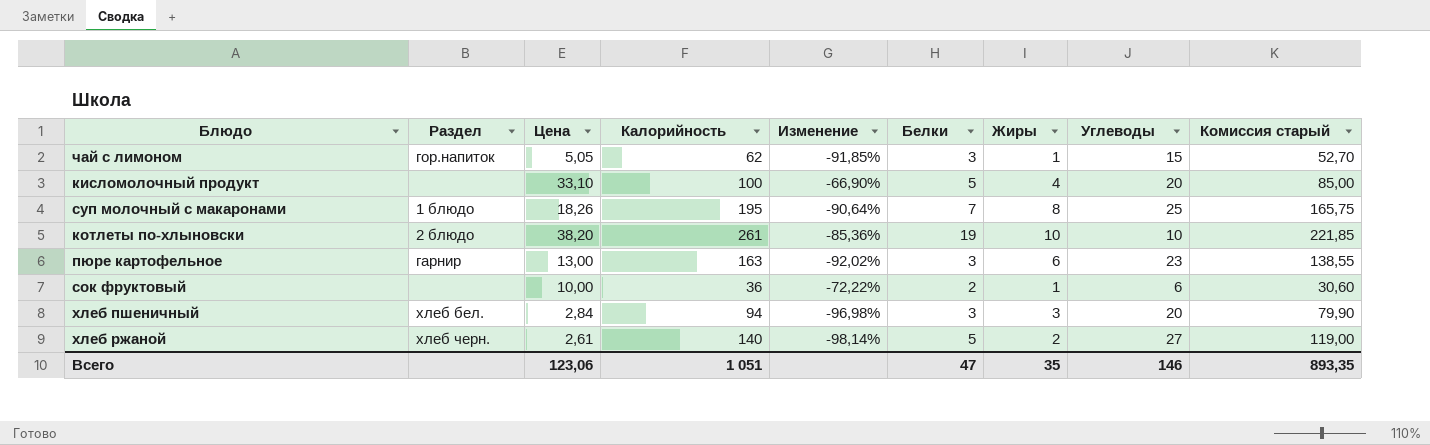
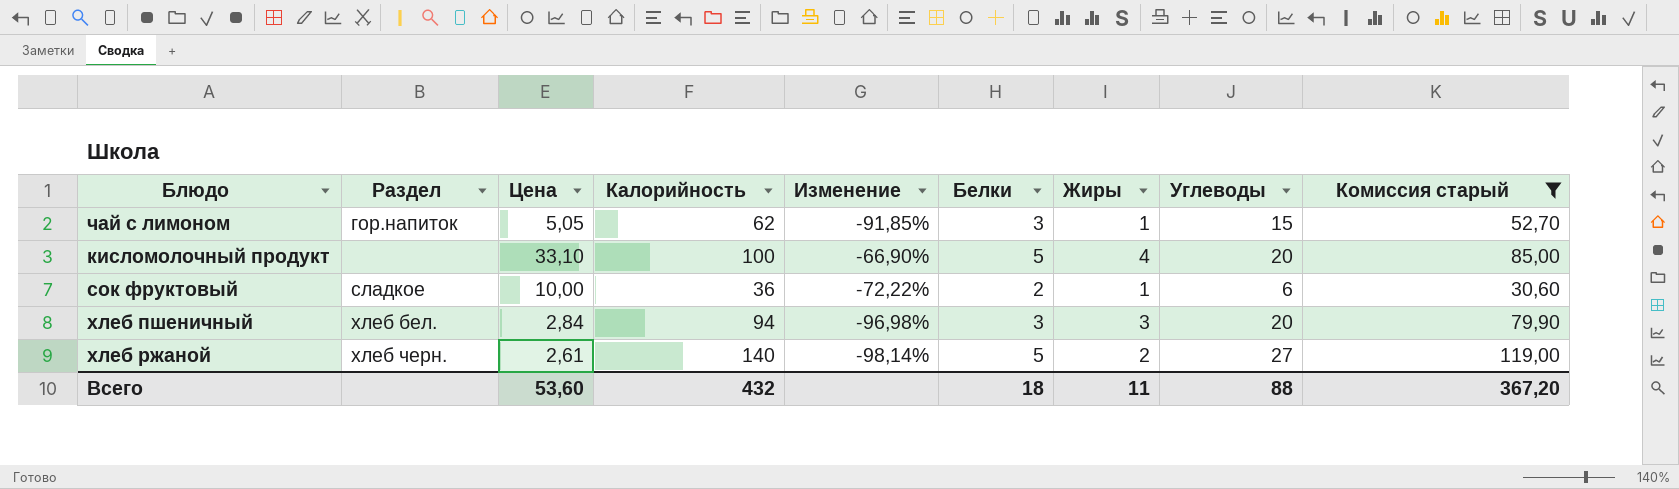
filter: none -> Комиссия старый <= 119,00
сок фруктовый | Раздел: none -> сладкое
Всего | Цена: 123,06 -> 53,60
Всего | Калорийность: 1 051 -> 432
Всего | Белки: 47 -> 18
Всего | Жиры: 35 -> 11
Всего | Углеводы: 146 -> 88
Всего | Комиссия старый: 893,35 -> 367,20

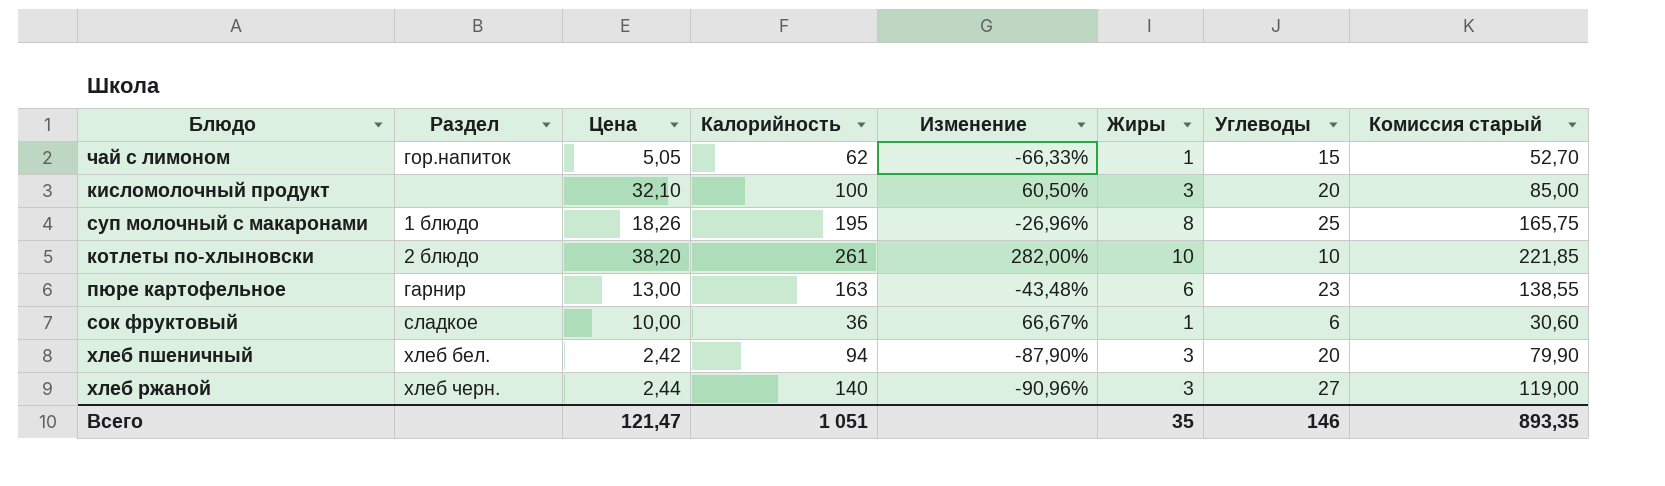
filter: Комиссия старый <= 119,00 -> none
column Белки | position: 6 -> none
column Изменение | formula: ([Цена] - [Калорийность]) / [Калорийность] -> ([Цена] - [Углеводы]) / [Углеводы]
кисломолочный продукт | Цена: 33,10 -> 32,10
кисломолочный продукт | Жиры: 4 -> 3
хлеб пшеничный | Цена: 2,84 -> 2,42
хлеб ржаной | Цена: 2,61 -> 2,44
хлеб ржаной | Жиры: 2 -> 3
Всего | Цена: 53,60 -> 121,47
Всего | Калорийность: 432 -> 1 051
Всего | Жиры: 11 -> 35
Всего | Углеводы: 88 -> 146
Всего | Комиссия старый: 367,20 -> 893,35

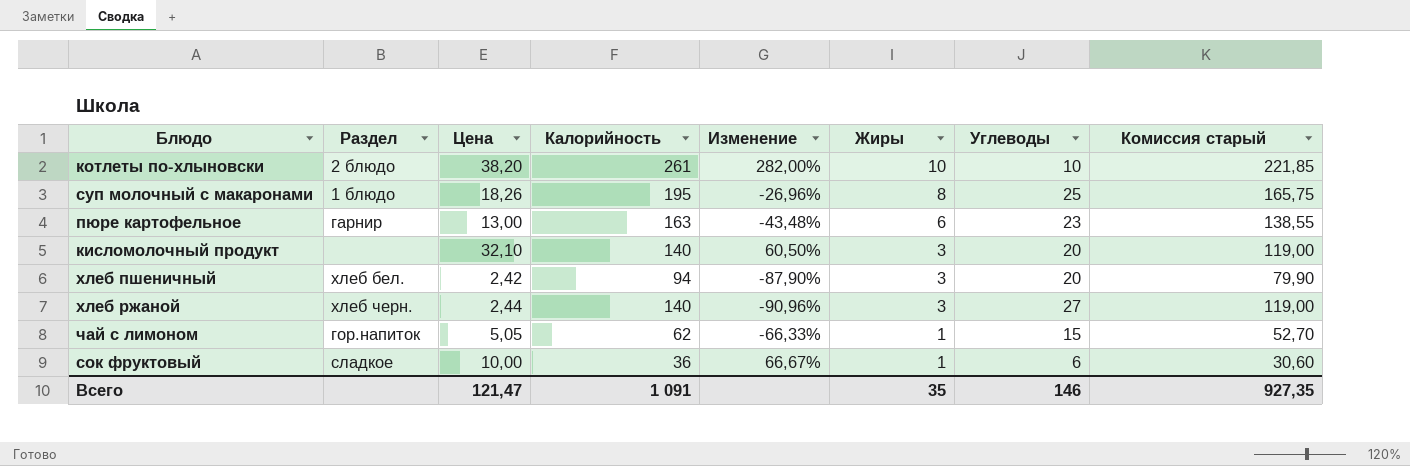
row order: none -> Жиры descending
кисломолочный продукт | Калорийность: 100 -> 140
кисломолочный продукт | Комиссия старый: 85,00 -> 119,00
Всего | Калорийность: 1 051 -> 1 091
Всего | Комиссия старый: 893,35 -> 927,35

